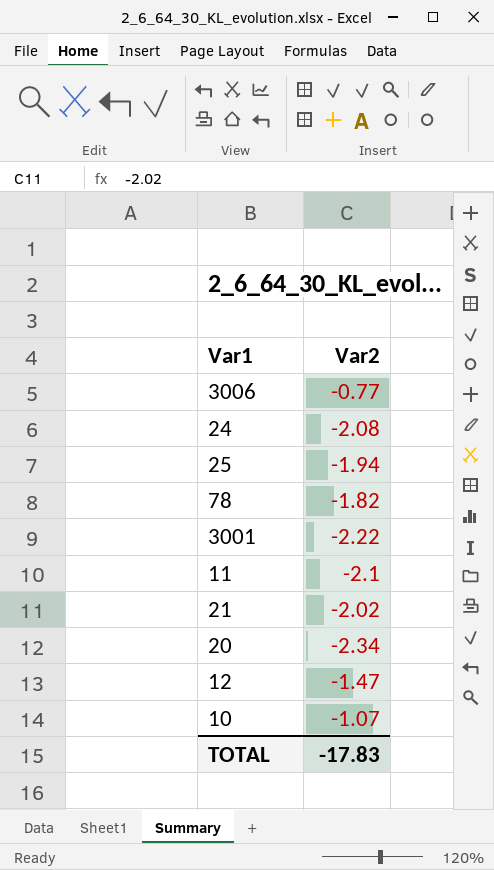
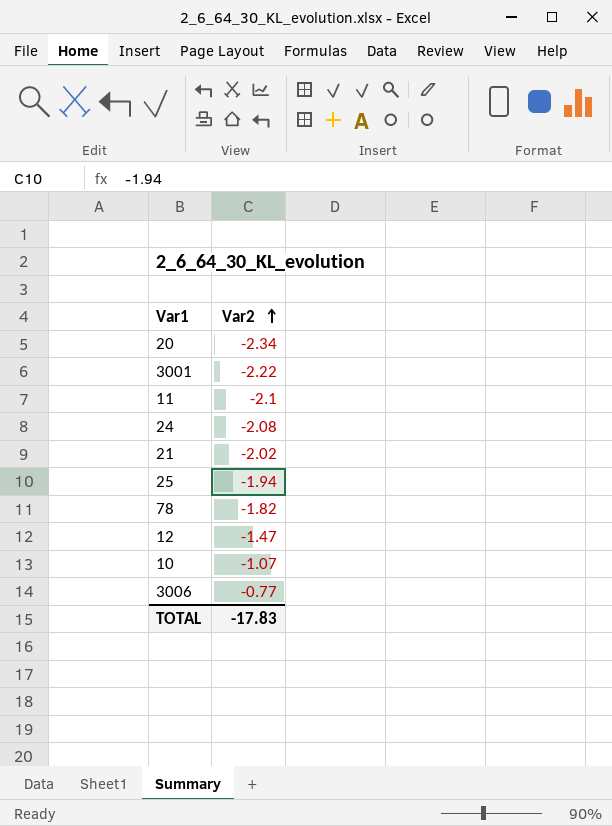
row order: none -> Var2 ascending

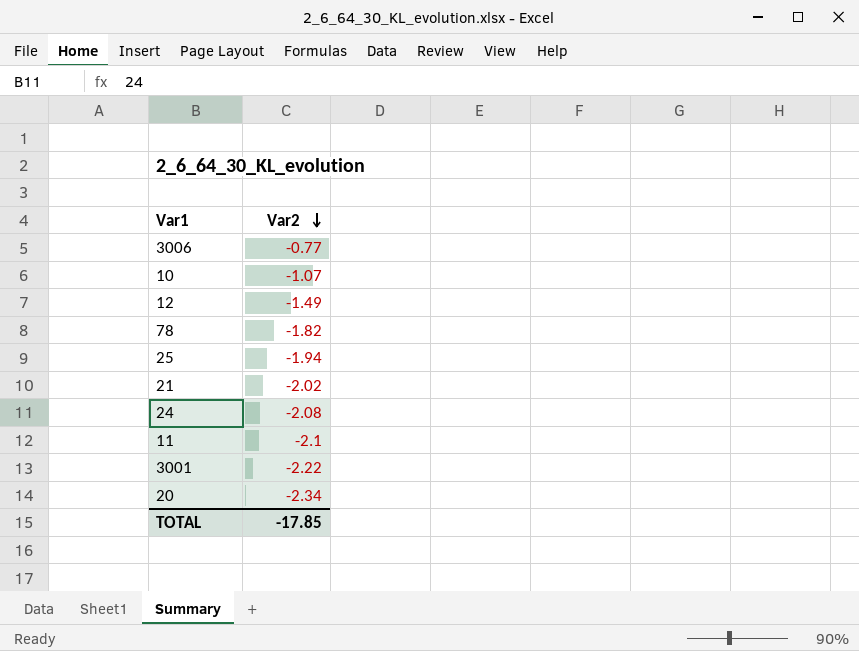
row order: Var2 ascending -> Var2 descending
12 | Var2: -1.47 -> -1.49
TOTAL | Var2: -17.83 -> -17.85

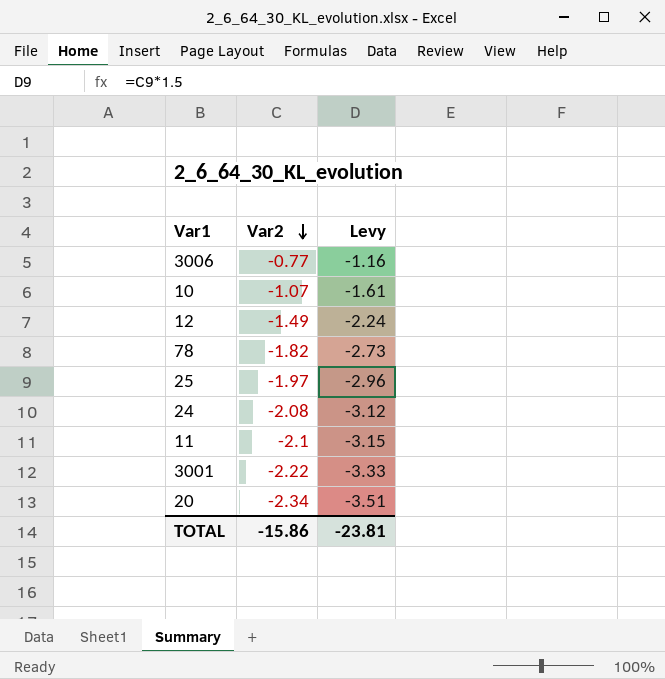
column Levy | formula: none -> [Var2] * 1.5
row 21: -2.02 -> none
25 | Var2: -1.94 -> -1.97
TOTAL | Var2: -17.85 -> -15.86

